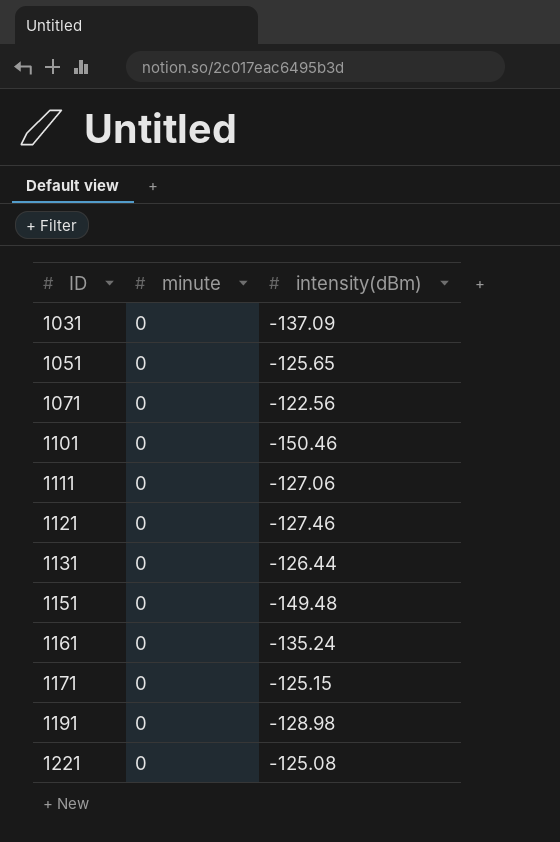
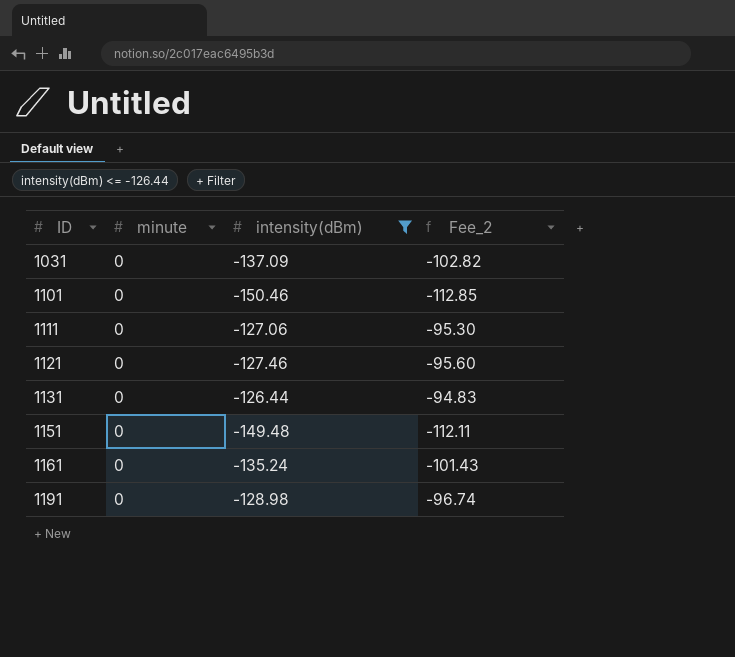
filter: none -> intensity(dBm) <= -126.44
column Fee_2 | formula: none -> [intensity(dBm)] * 0.75

